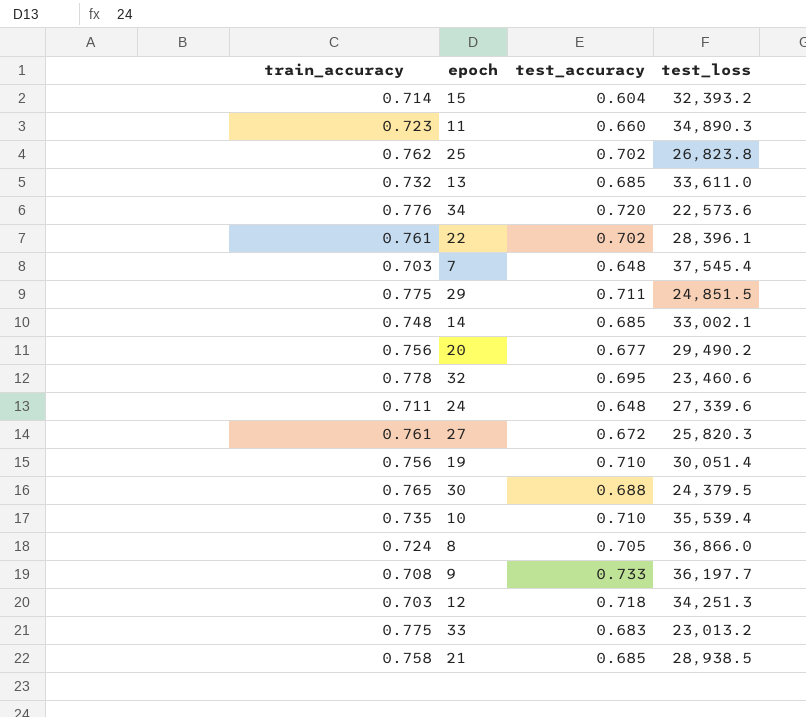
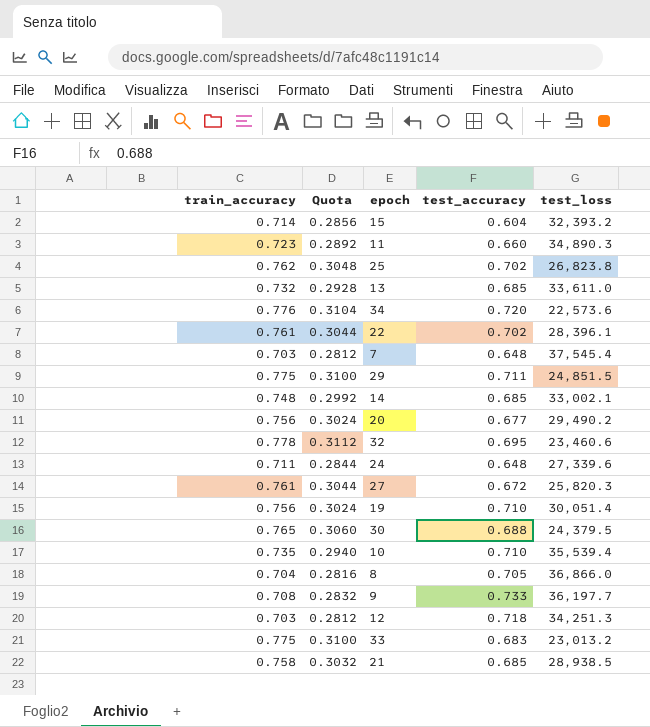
column Quota | formula: none -> [train_accuracy] * 0.4
8 | train_accuracy: 0.724 -> 0.704

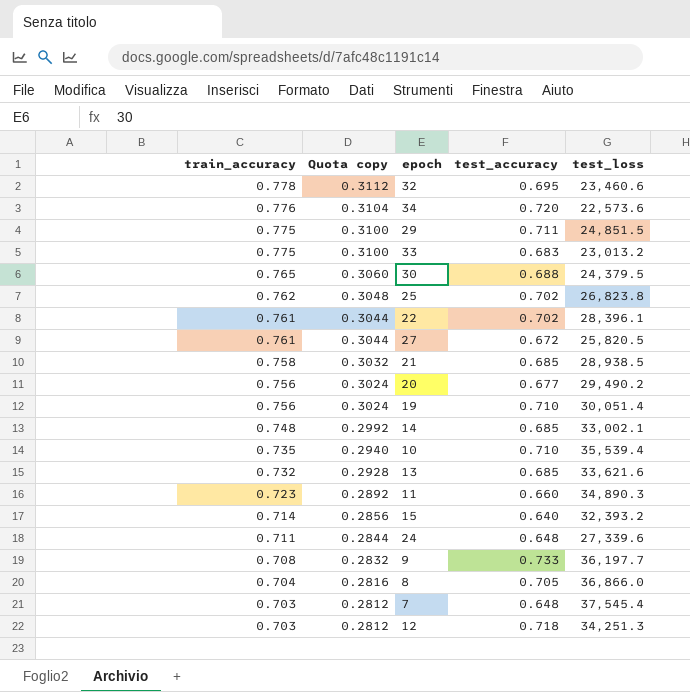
row order: none -> train_accuracy descending
column name: Quota -> Quota copy
27 | test_loss: 25,820.3 -> 25,820.5
13 | test_loss: 33,611.0 -> 33,621.6
15 | test_accuracy: 0.604 -> 0.640

